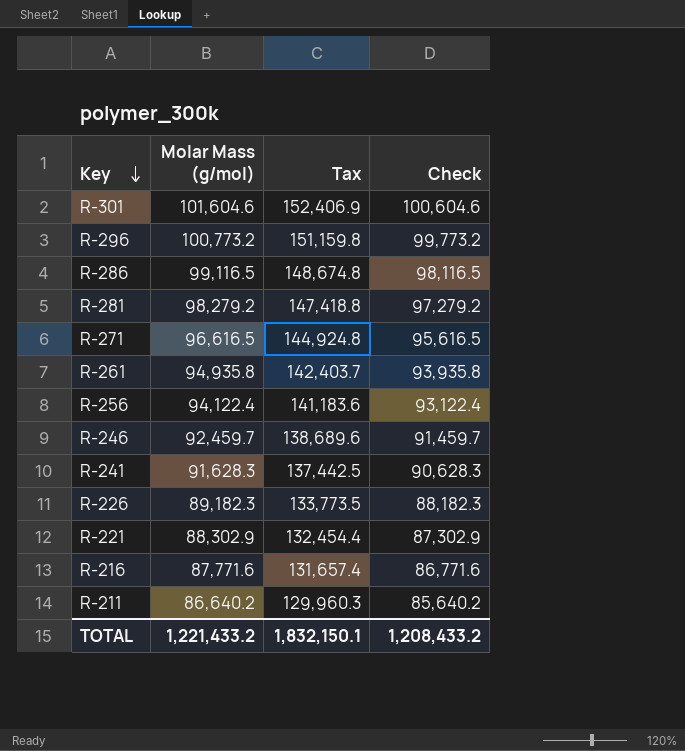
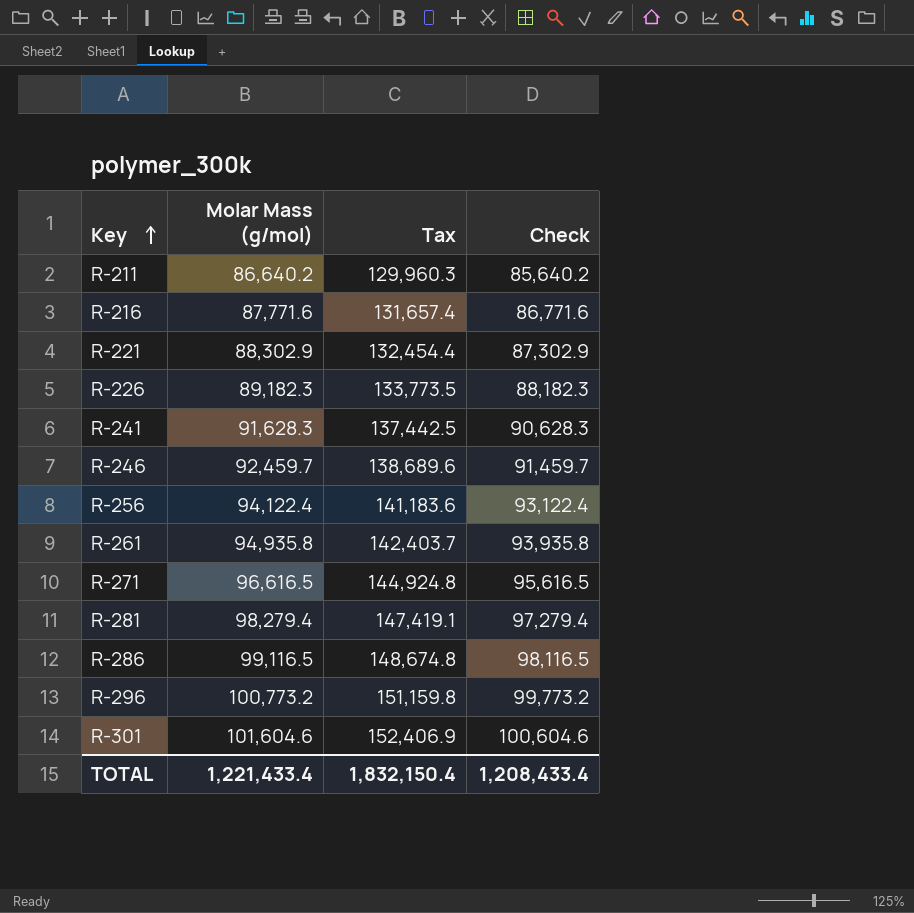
row order: Key descending -> Key ascending
R-281 | Molar Mass (g/mol): 98,279.2 -> 98,279.4
R-281 | Tax: 147,418.8 -> 147,419.1
R-281 | Check: 97,279.2 -> 97,279.4
TOTAL | Molar Mass (g/mol): 1,221,433.2 -> 1,221,433.4
TOTAL | Tax: 1,832,150.1 -> 1,832,150.4
TOTAL | Check: 1,208,433.2 -> 1,208,433.4

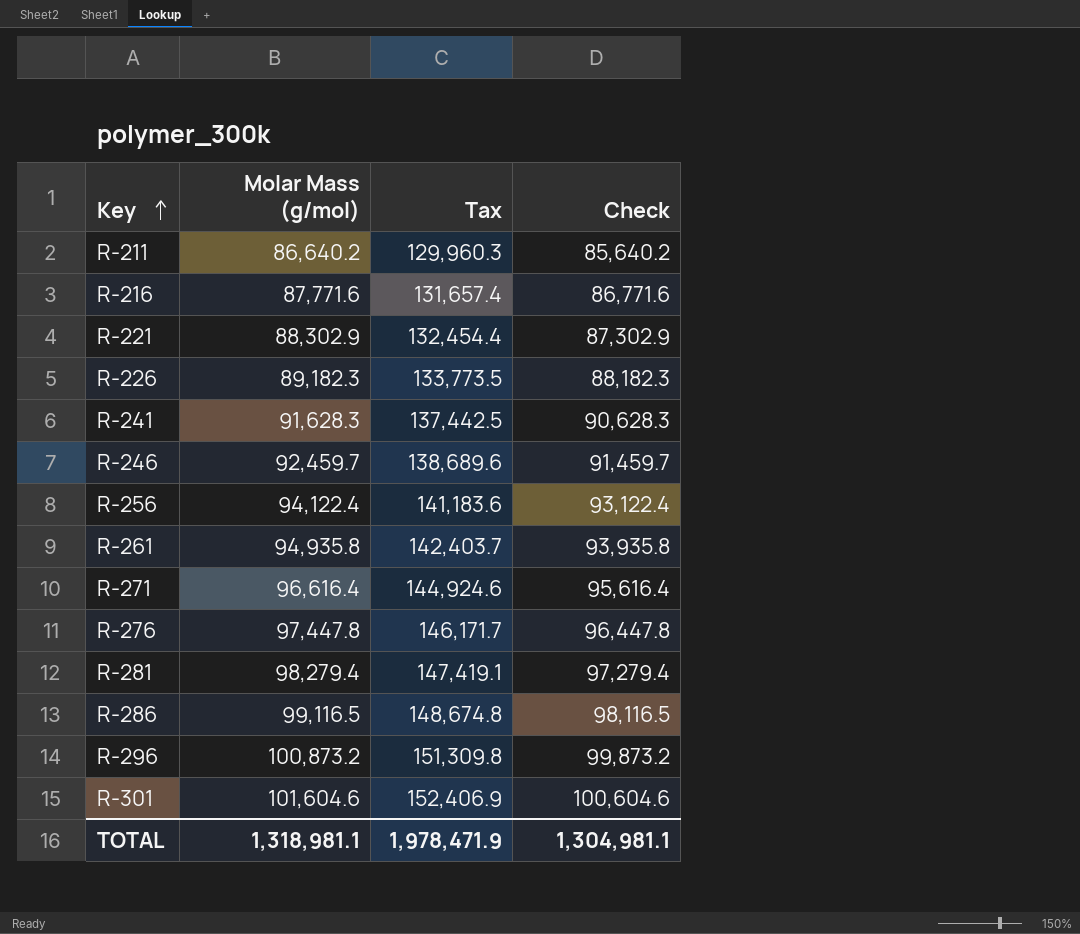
R-271 | Molar Mass (g/mol): 96,616.5 -> 96,616.4
R-271 | Tax: 144,924.8 -> 144,924.6
R-271 | Check: 95,616.5 -> 95,616.4
row R-276: none -> 97,447.8 | 146,171.7 | 96,447.8
R-296 | Molar Mass (g/mol): 100,773.2 -> 100,873.2
R-296 | Tax: 151,159.8 -> 151,309.8
R-296 | Check: 99,773.2 -> 99,873.2
TOTAL | Molar Mass (g/mol): 1,221,433.4 -> 1,318,981.1
TOTAL | Tax: 1,832,150.4 -> 1,978,471.9
TOTAL | Check: 1,208,433.4 -> 1,304,981.1

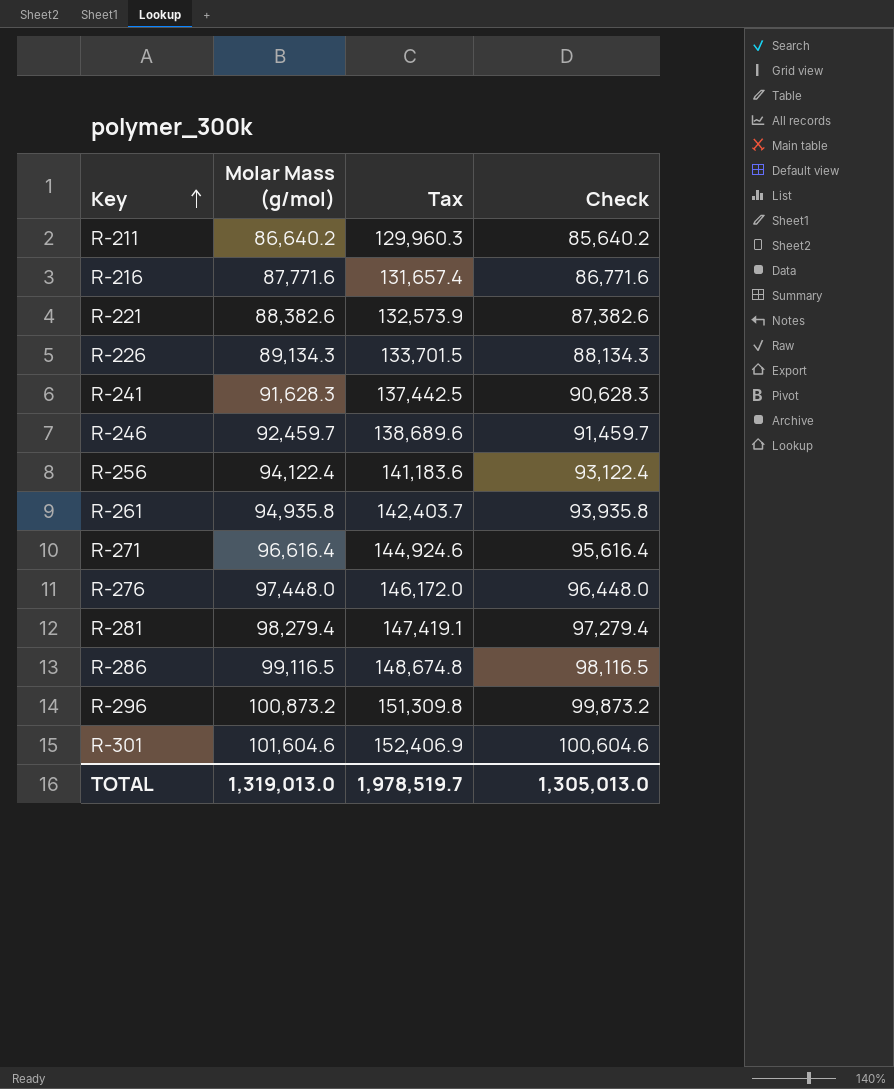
R-221 | Molar Mass (g/mol): 88,302.9 -> 88,382.6
R-221 | Tax: 132,454.4 -> 132,573.9
R-221 | Check: 87,302.9 -> 87,382.6
R-226 | Molar Mass (g/mol): 89,182.3 -> 89,134.3
R-226 | Tax: 133,773.5 -> 133,701.5
R-226 | Check: 88,182.3 -> 88,134.3
R-276 | Molar Mass (g/mol): 97,447.8 -> 97,448.0
R-276 | Tax: 146,171.7 -> 146,172.0
R-276 | Check: 96,447.8 -> 96,448.0
TOTAL | Molar Mass (g/mol): 1,318,981.1 -> 1,319,013.0
TOTAL | Tax: 1,978,471.9 -> 1,978,519.7
TOTAL | Check: 1,304,981.1 -> 1,305,013.0

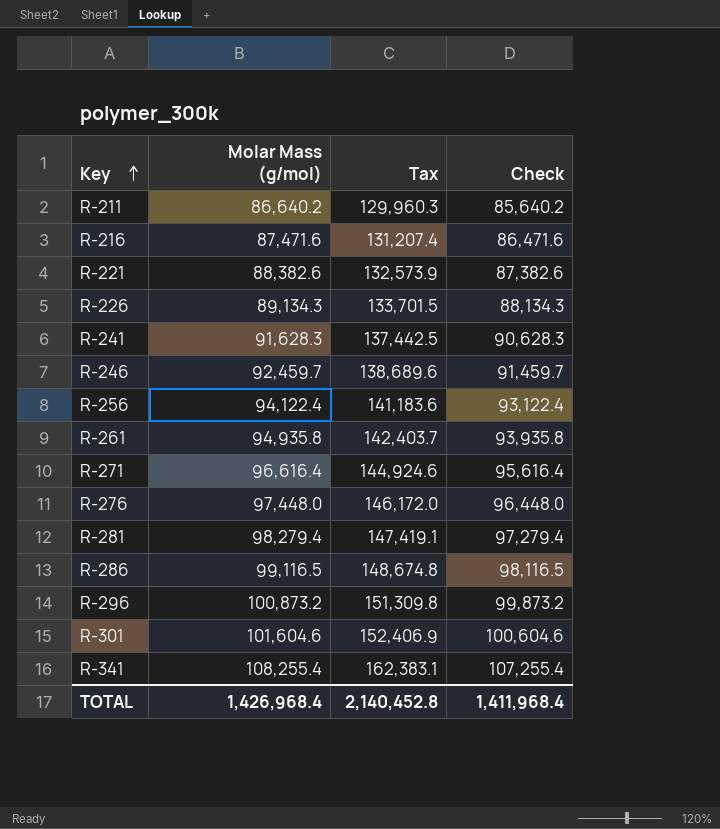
R-216 | Molar Mass (g/mol): 87,771.6 -> 87,471.6
R-216 | Tax: 131,657.4 -> 131,207.4
R-216 | Check: 86,771.6 -> 86,471.6
row R-341: none -> 108,255.4 | 162,383.1 | 107,255.4
TOTAL | Molar Mass (g/mol): 1,319,013.0 -> 1,426,968.4
TOTAL | Tax: 1,978,519.7 -> 2,140,452.8
TOTAL | Check: 1,305,013.0 -> 1,411,968.4

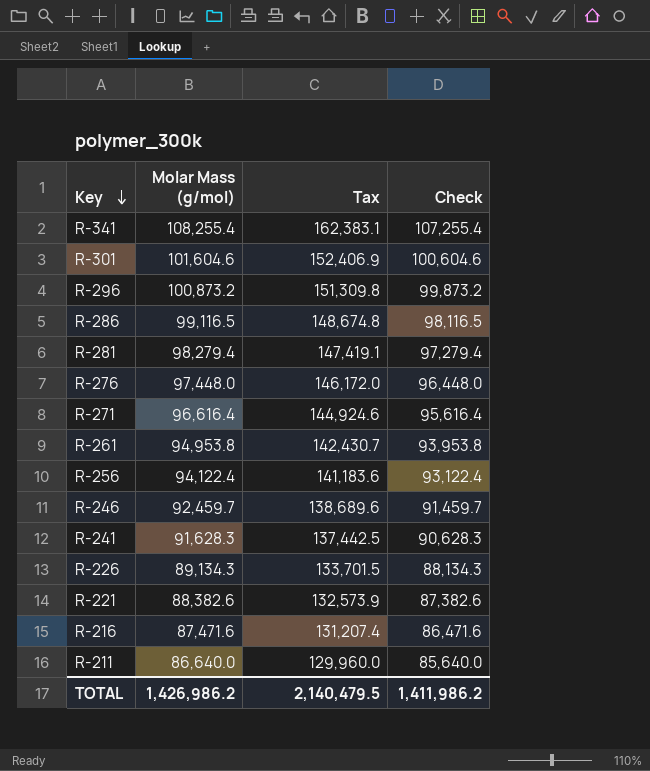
row order: Key ascending -> Key descending
R-261 | Molar Mass (g/mol): 94,935.8 -> 94,953.8
R-261 | Tax: 142,403.7 -> 142,430.7
R-261 | Check: 93,935.8 -> 93,953.8
R-211 | Molar Mass (g/mol): 86,640.2 -> 86,640.0
R-211 | Tax: 129,960.3 -> 129,960.0
R-211 | Check: 85,640.2 -> 85,640.0
TOTAL | Molar Mass (g/mol): 1,426,968.4 -> 1,426,986.2
TOTAL | Tax: 2,140,452.8 -> 2,140,479.5
TOTAL | Check: 1,411,968.4 -> 1,411,986.2

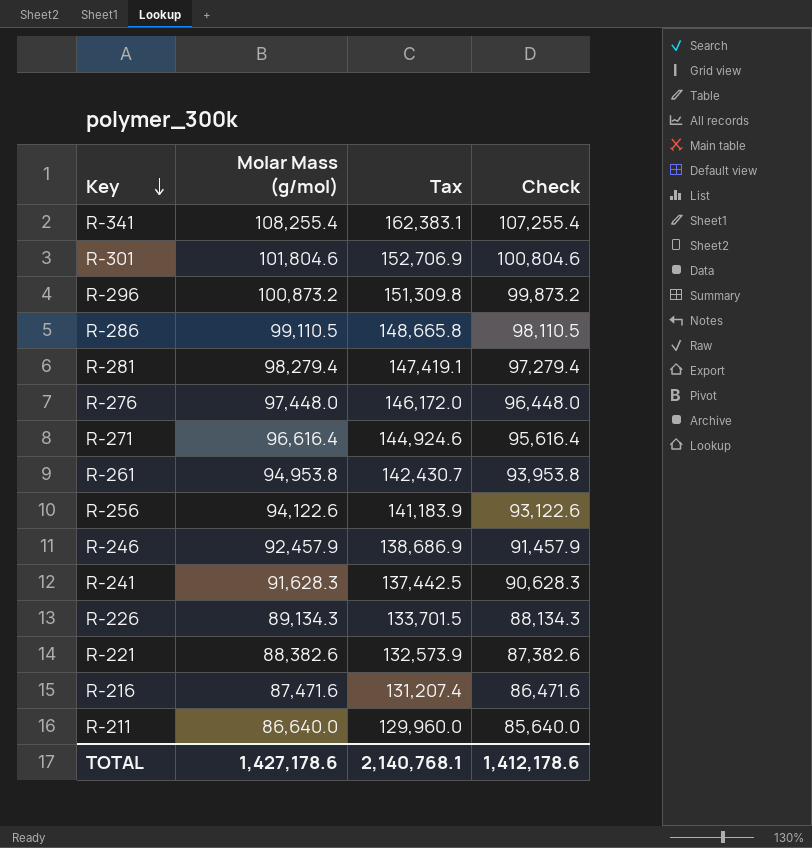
R-301 | Molar Mass (g/mol): 101,604.6 -> 101,804.6
R-301 | Tax: 152,406.9 -> 152,706.9
R-301 | Check: 100,604.6 -> 100,804.6
R-286 | Molar Mass (g/mol): 99,116.5 -> 99,110.5
R-286 | Tax: 148,674.8 -> 148,665.8
R-286 | Check: 98,116.5 -> 98,110.5
R-256 | Molar Mass (g/mol): 94,122.4 -> 94,122.6
R-256 | Tax: 141,183.6 -> 141,183.9
R-256 | Check: 93,122.4 -> 93,122.6
R-246 | Molar Mass (g/mol): 92,459.7 -> 92,457.9
R-246 | Tax: 138,689.6 -> 138,686.9
R-246 | Check: 91,459.7 -> 91,457.9
TOTAL | Molar Mass (g/mol): 1,426,986.2 -> 1,427,178.6
TOTAL | Tax: 2,140,479.5 -> 2,140,768.1
TOTAL | Check: 1,411,986.2 -> 1,412,178.6

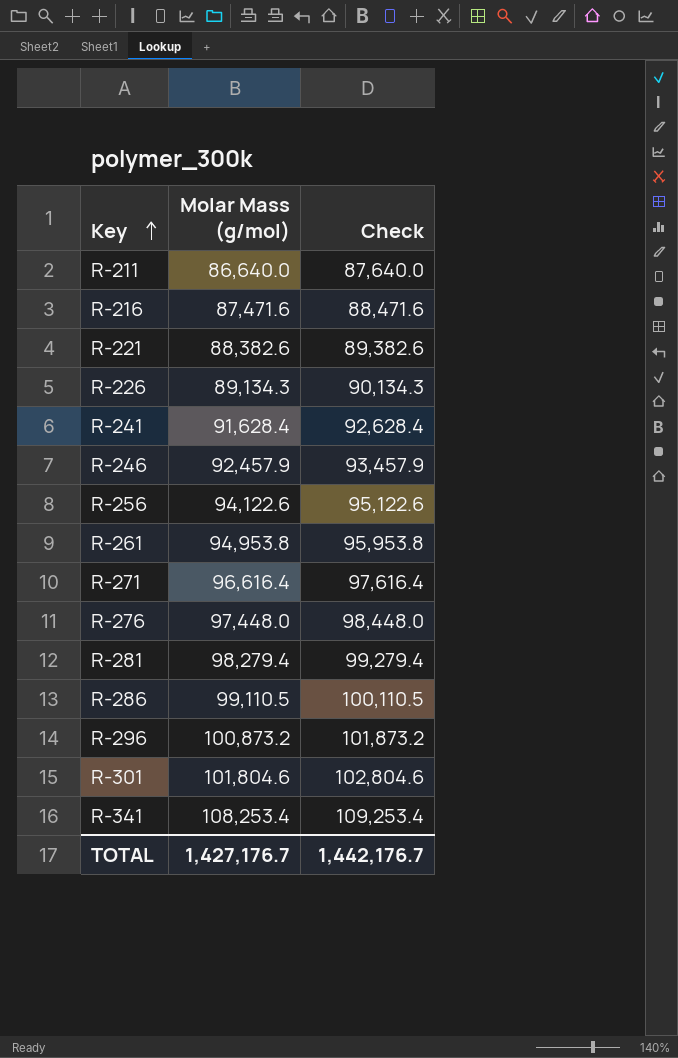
row order: Key descending -> Key ascending
column Tax | formula: [Molar Mass (g/mol)] * 1.5 -> none
column Check | formula: [Molar Mass (g/mol)] - 1000 -> [Molar Mass (g/mol)] + 1000
R-241 | Molar Mass (g/mol): 91,628.3 -> 91,628.4
R-341 | Molar Mass (g/mol): 108,255.4 -> 108,253.4
TOTAL | Molar Mass (g/mol): 1,427,178.6 -> 1,427,176.7
TOTAL | Check: 1,412,178.6 -> 1,442,176.7

